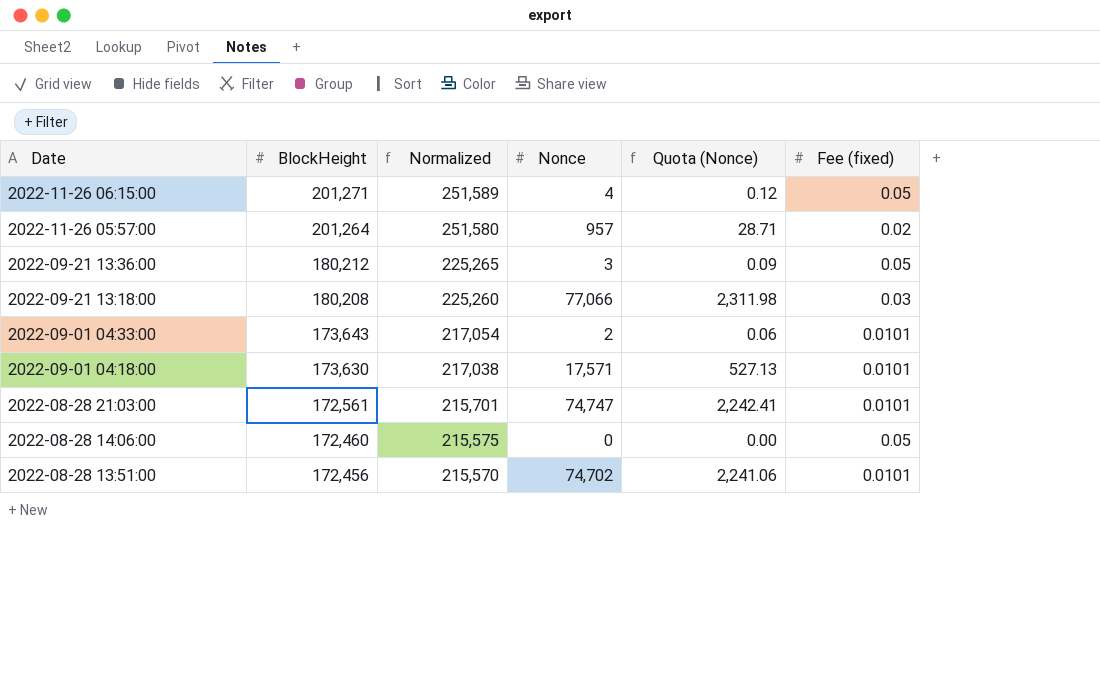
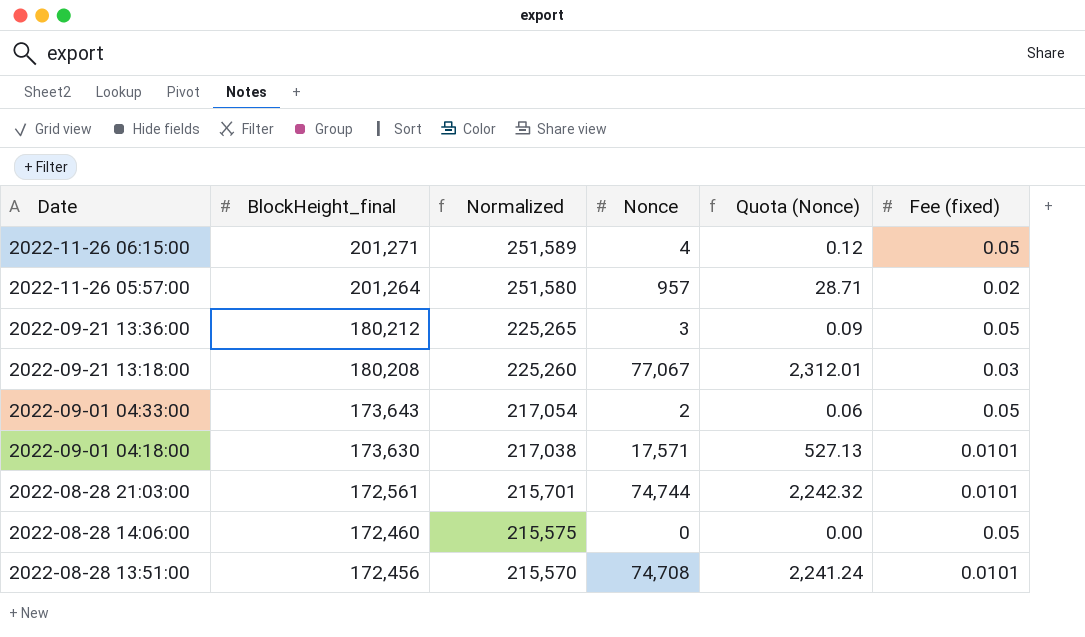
column name: BlockHeight -> BlockHeight_final
2022-09-21 13:18:00 | Nonce: 77,066 -> 77,067
2022-09-21 13:18:00 | Quota (Nonce): 2,311.98 -> 2,312.01
2022-09-01 04:33:00 | Fee (fixed): 0.0101 -> 0.05
2022-08-28 21:03:00 | Nonce: 74,747 -> 74,744
2022-08-28 21:03:00 | Quota (Nonce): 2,242.41 -> 2,242.32
2022-08-28 13:51:00 | Nonce: 74,702 -> 74,708
2022-08-28 13:51:00 | Quota (Nonce): 2,241.06 -> 2,241.24

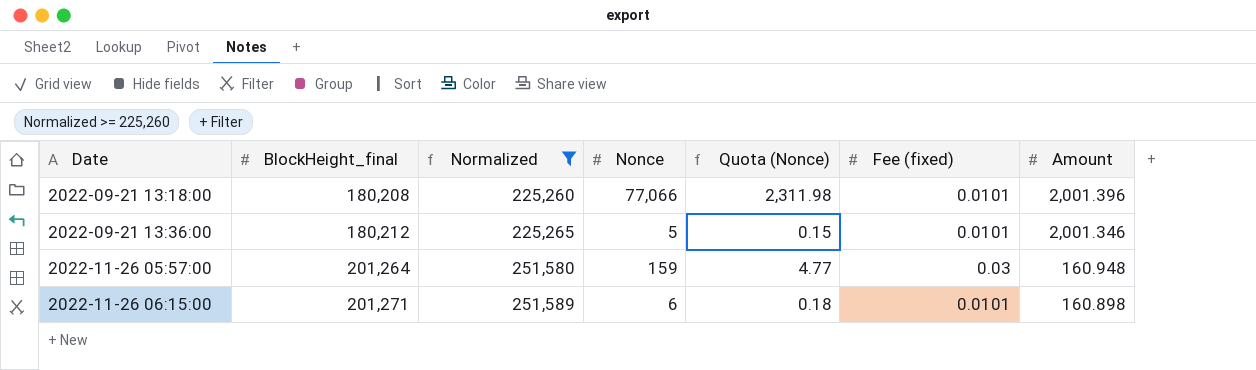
filter: none -> Normalized >= 225,260
row order: Date descending -> Date ascending
column Amount | position: none -> 7
2022-09-21 13:18:00 | Nonce: 77,067 -> 77,066
2022-09-21 13:18:00 | Quota (Nonce): 2,312.01 -> 2,311.98
2022-09-21 13:18:00 | Fee (fixed): 0.03 -> 0.0101
2022-09-21 13:36:00 | Nonce: 3 -> 5
2022-09-21 13:36:00 | Quota (Nonce): 0.09 -> 0.15
2022-09-21 13:36:00 | Fee (fixed): 0.05 -> 0.0101
2022-11-26 05:57:00 | Nonce: 957 -> 159
2022-11-26 05:57:00 | Quota (Nonce): 28.71 -> 4.77
2022-11-26 05:57:00 | Fee (fixed): 0.02 -> 0.03
2022-11-26 06:15:00 | Nonce: 4 -> 6
2022-11-26 06:15:00 | Quota (Nonce): 0.12 -> 0.18
2022-11-26 06:15:00 | Fee (fixed): 0.05 -> 0.0101

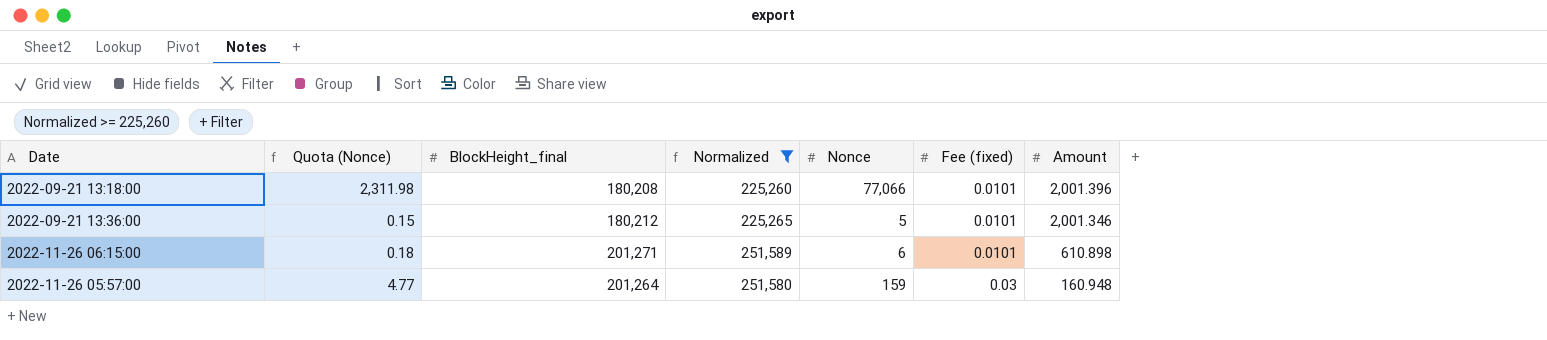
row order: Date ascending -> Fee (fixed) ascending
column Quota (Nonce) | position: 5 -> 2
2022-11-26 06:15:00 | Amount: 160.898 -> 610.898

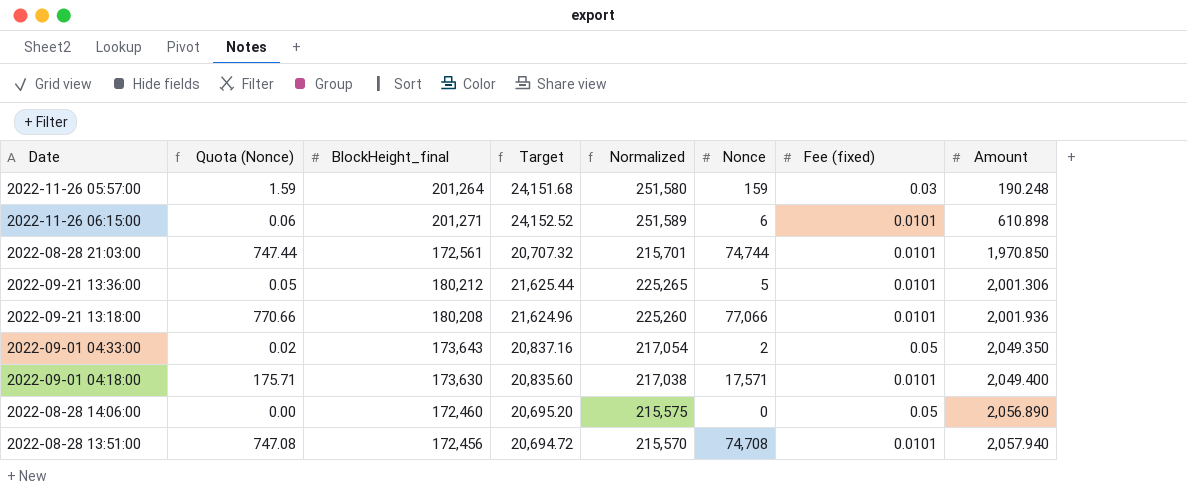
filter: Normalized >= 225,260 -> none
row order: Fee (fixed) ascending -> Amount ascending
column Quota (Nonce) | formula: [Nonce] * 0.03 -> [Nonce] * 0.01
column Target | formula: none -> [BlockHeight_final] * 0.12
2022-11-26 05:57:00 | Amount: 160.948 -> 190.248
2022-09-21 13:36:00 | Amount: 2,001.346 -> 2,001.306
2022-09-21 13:18:00 | Amount: 2,001.396 -> 2,001.936

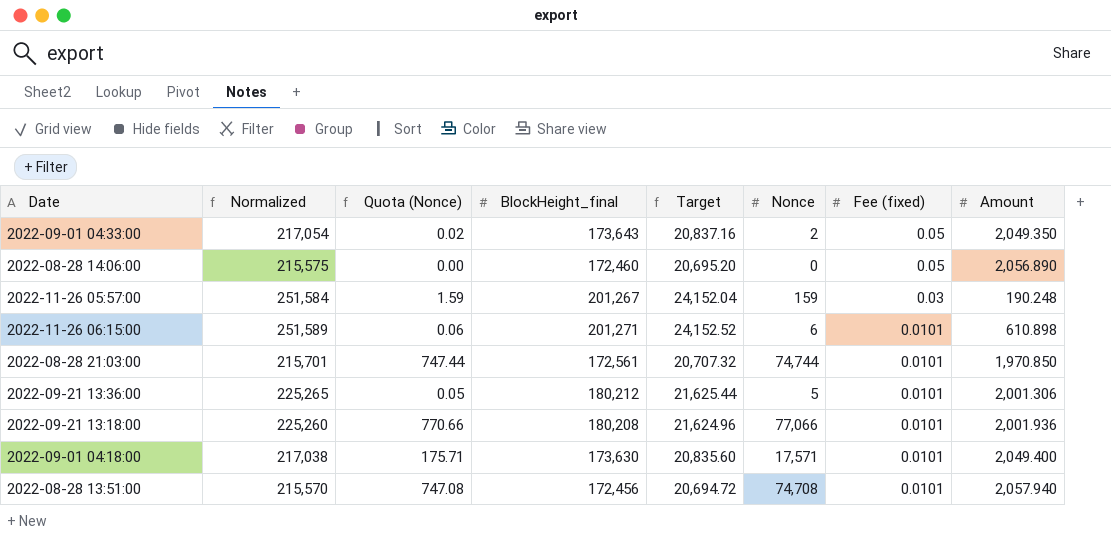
row order: Amount ascending -> Fee (fixed) descending
column Normalized | position: 5 -> 2
2022-11-26 05:57:00 | Normalized: 251,580 -> 251,584
2022-11-26 05:57:00 | BlockHeight_final: 201,264 -> 201,267
2022-11-26 05:57:00 | Target: 24,151.68 -> 24,152.04

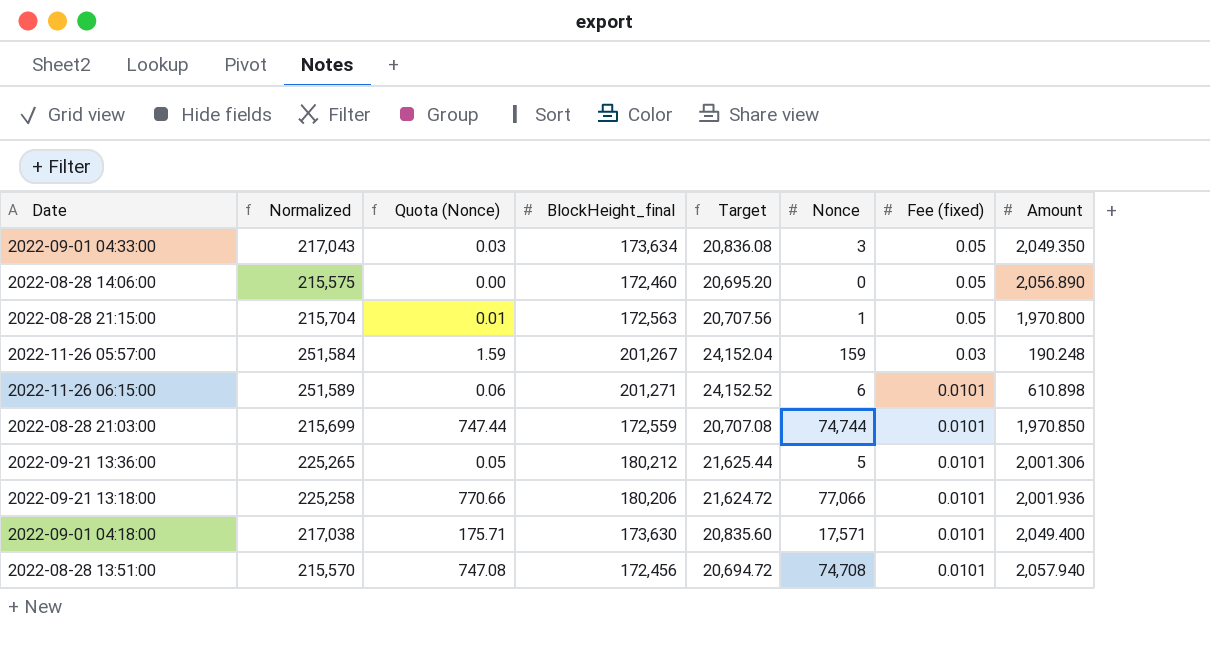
2022-09-01 04:33:00 | Normalized: 217,054 -> 217,043
2022-09-01 04:33:00 | Quota (Nonce): 0.02 -> 0.03
2022-09-01 04:33:00 | BlockHeight_final: 173,643 -> 173,634
2022-09-01 04:33:00 | Target: 20,837.16 -> 20,836.08
2022-09-01 04:33:00 | Nonce: 2 -> 3
row 2022-08-28 21:15:00: none -> 215,704 | 0.01 | 172,563 | 20,707.56 | 1 | 0.05 | 1,970.800
2022-08-28 21:03:00 | Normalized: 215,701 -> 215,699
2022-08-28 21:03:00 | BlockHeight_final: 172,561 -> 172,559
2022-08-28 21:03:00 | Target: 20,707.32 -> 20,707.08
2022-09-21 13:18:00 | Normalized: 225,260 -> 225,258
2022-09-21 13:18:00 | BlockHeight_final: 180,208 -> 180,206
2022-09-21 13:18:00 | Target: 21,624.96 -> 21,624.72

